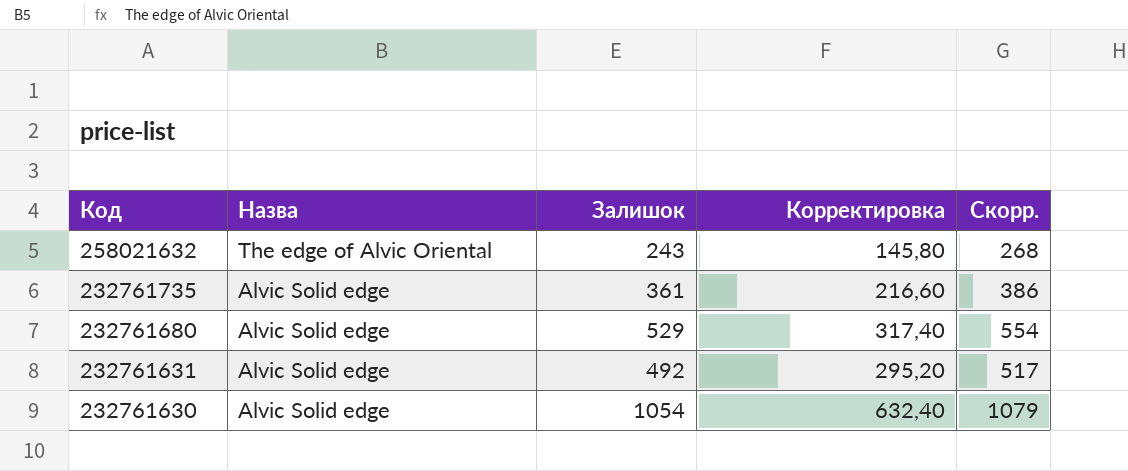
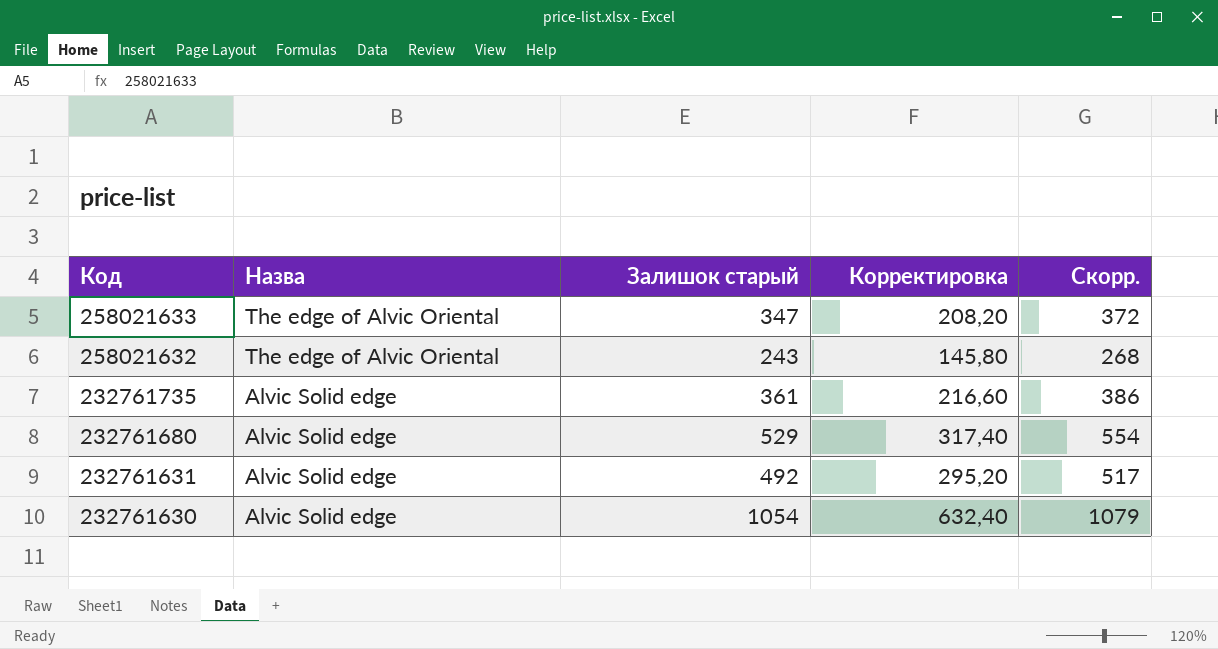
column name: Залишок -> Залишок старый
row 258021633: none -> The edge of Alvic Oriental | 347 | 208,20 | 372

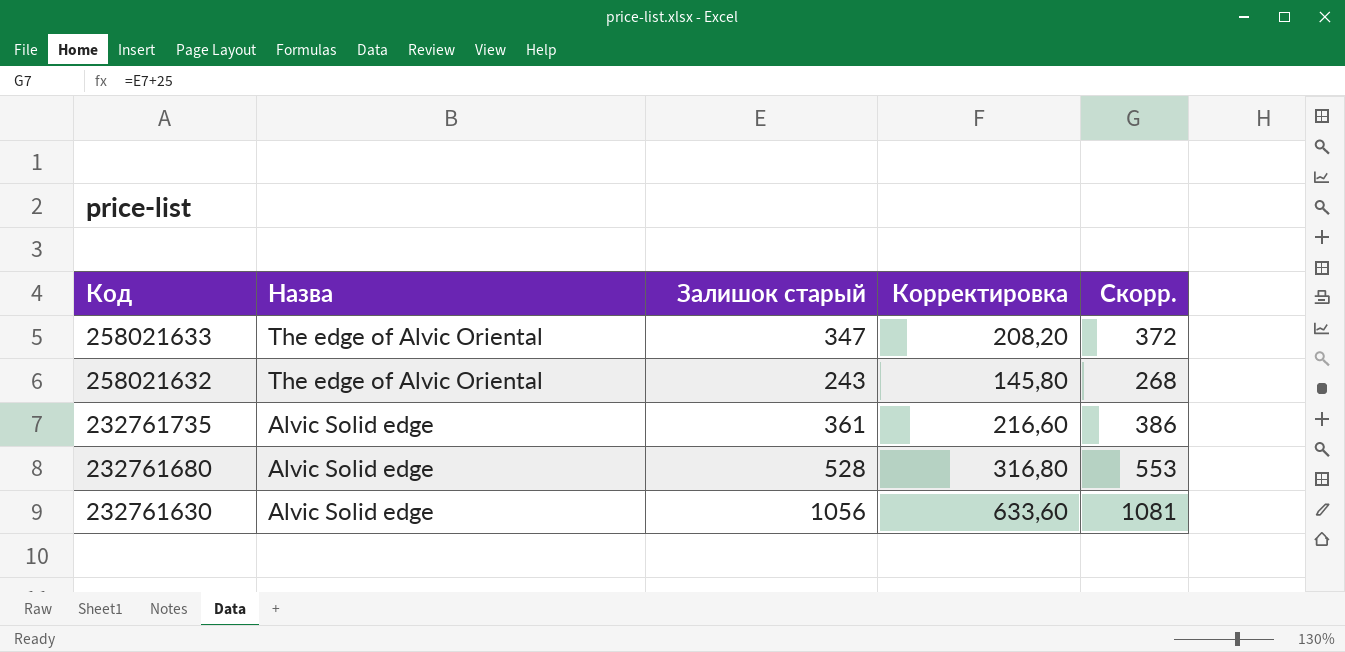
row 232761631: Alvic Solid edge | 492 | 295,20 | 517 -> none
232761680 | Залишок старый: 529 -> 528
232761680 | Корректировка: 317,40 -> 316,80
232761680 | Скорр.: 554 -> 553
232761630 | Залишок старый: 1054 -> 1056
232761630 | Корректировка: 632,40 -> 633,60
232761630 | Скорр.: 1079 -> 1081

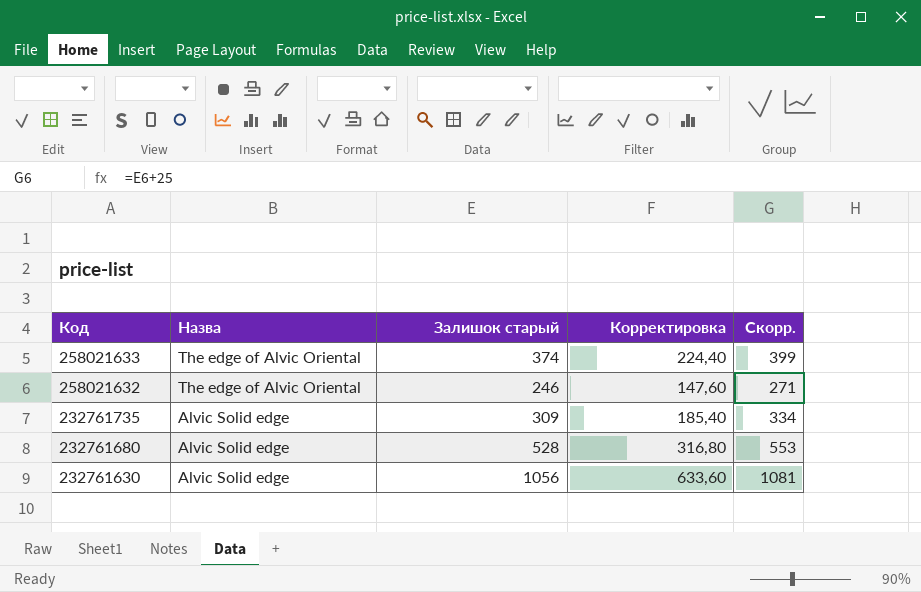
258021633 | Залишок старый: 347 -> 374
258021633 | Корректировка: 208,20 -> 224,40
258021633 | Скорр.: 372 -> 399
258021632 | Залишок старый: 243 -> 246
258021632 | Корректировка: 145,80 -> 147,60
258021632 | Скорр.: 268 -> 271
232761735 | Залишок старый: 361 -> 309
232761735 | Корректировка: 216,60 -> 185,40
232761735 | Скорр.: 386 -> 334

